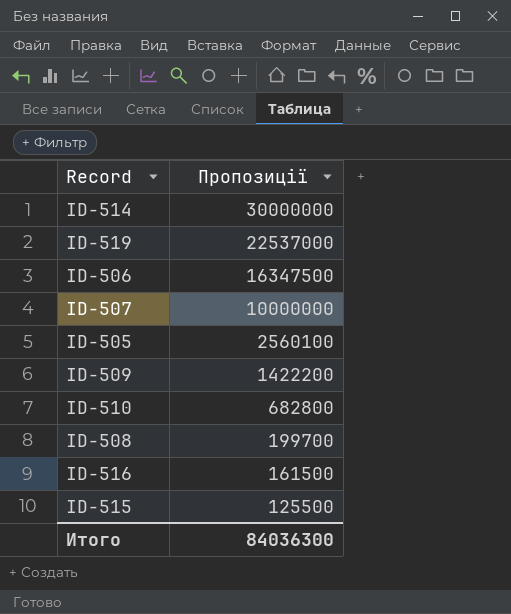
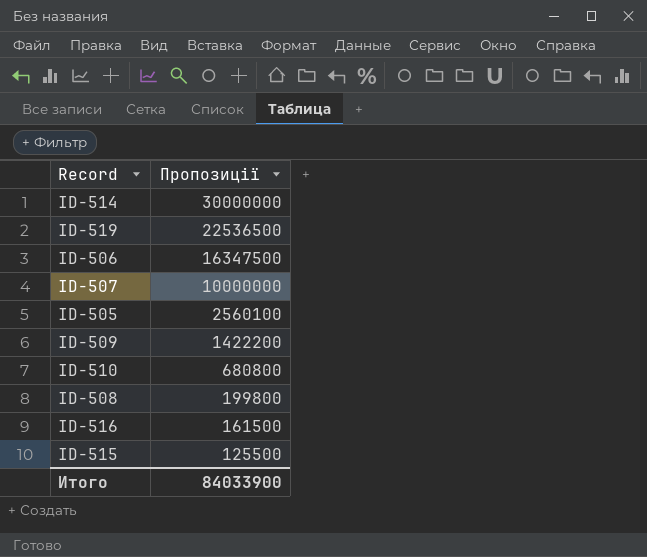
ID-519 | Пропозиції: 22537000 -> 22536500
ID-510 | Пропозиції: 682800 -> 680800
ID-508 | Пропозиції: 199700 -> 199800
Итого | Пропозиції: 84036300 -> 84033900

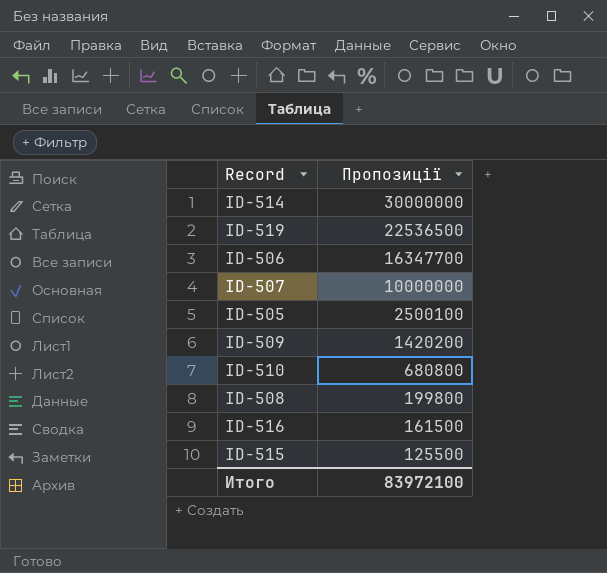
ID-506 | Пропозиції: 16347500 -> 16347700
ID-505 | Пропозиції: 2560100 -> 2500100
ID-509 | Пропозиції: 1422200 -> 1420200
Итого | Пропозиції: 84033900 -> 83972100

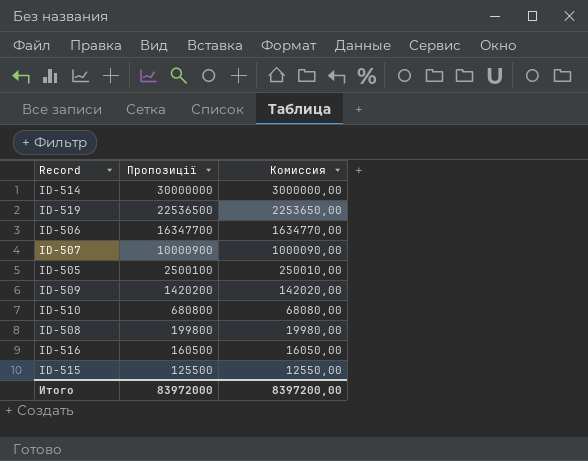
column Комиссия | formula: none -> [Пропозиції] * 0,1
ID-507 | Пропозиції: 10000000 -> 10000900
ID-516 | Пропозиції: 161500 -> 160500
Итого | Пропозиції: 83972100 -> 83972000

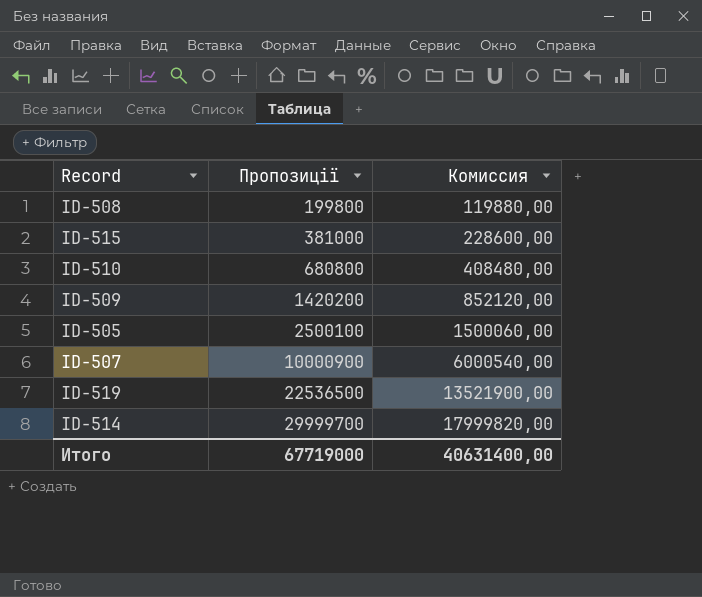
row order: Пропозиції descending -> Пропозиції ascending
column Комиссия | formula: [Пропозиції] * 0,1 -> [Пропозиції] * 0,6
row ID-506: 16347700 | 1634770,00 -> none
row ID-516: 160500 | 16050,00 -> none
ID-515 | Пропозиції: 125500 -> 381000
ID-514 | Пропозиції: 30000000 -> 29999700
Итого | Пропозиції: 83972000 -> 67719000
Итого | Комиссия: 8397200,00 -> 40631400,00

